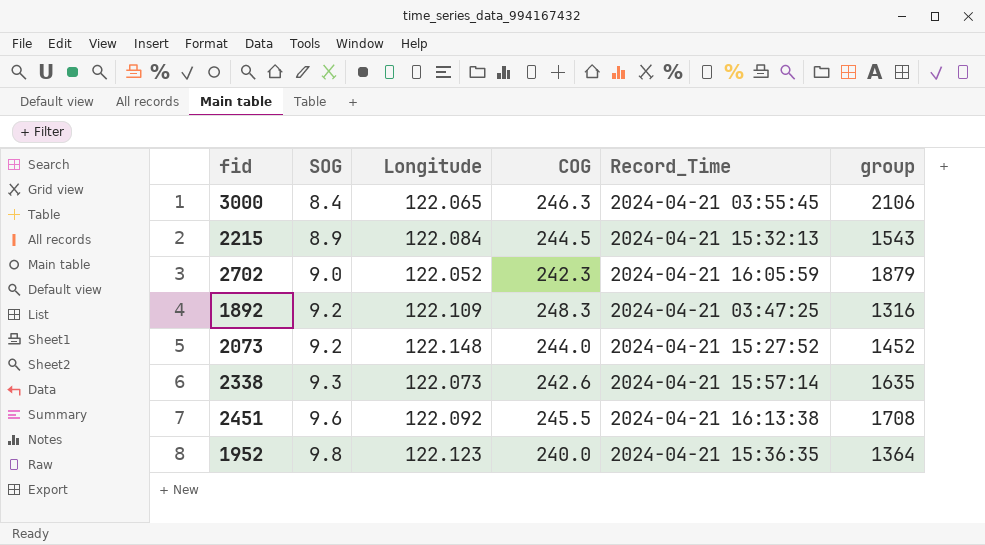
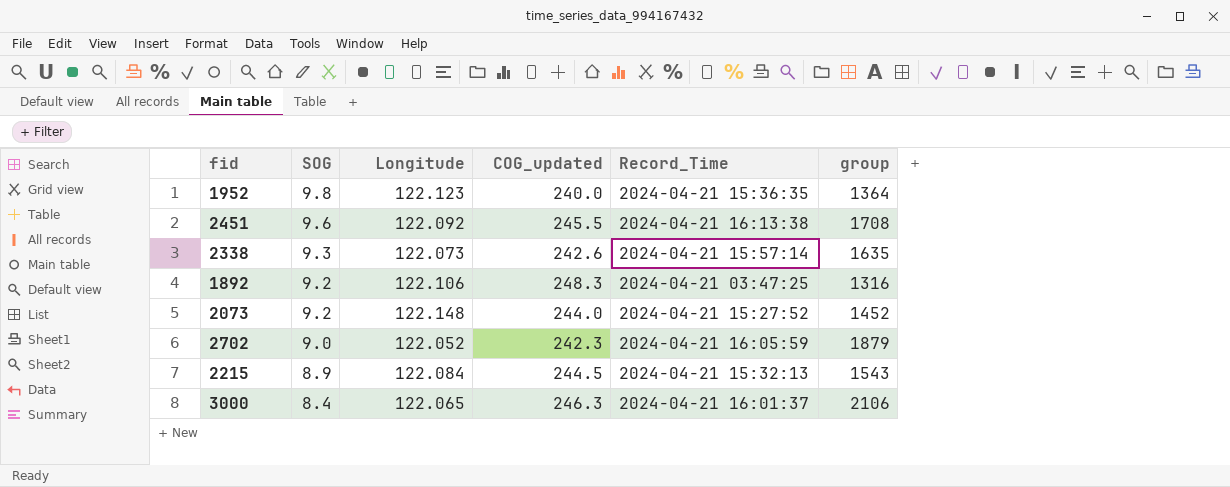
row order: SOG ascending -> SOG descending
column name: COG -> COG_updated
1892 | Longitude: 122.109 -> 122.106
3000 | Record_Time: 2024-04-21 03:55:45 -> 2024-04-21 16:01:37

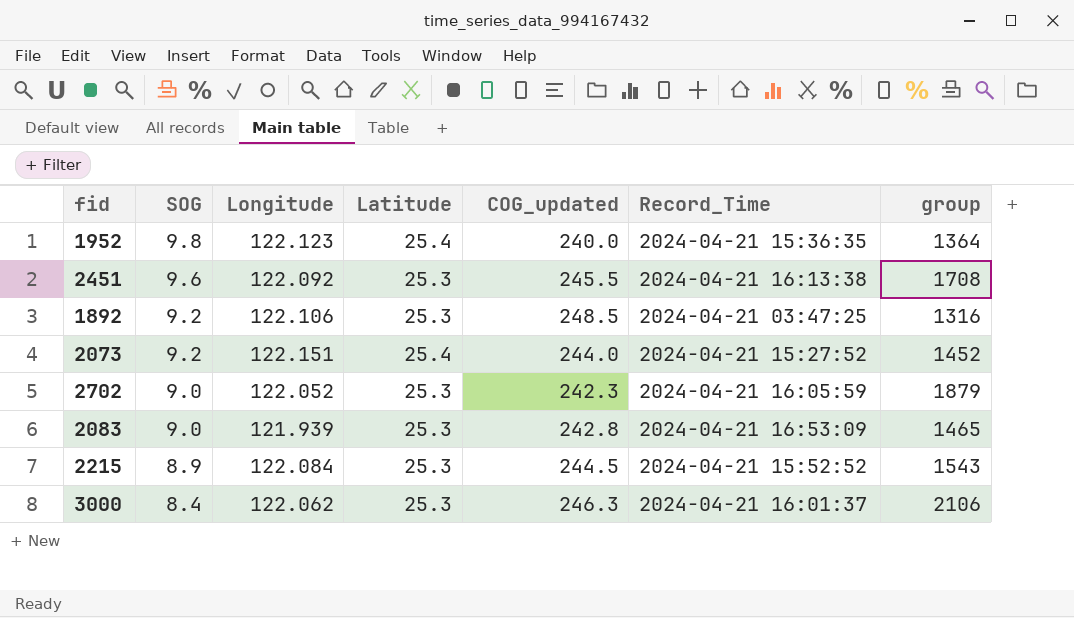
column Latitude | position: none -> 4
row 2338: 9.3 | 122.073 | 242.6 | 2024-04-21 15:57:14 | 1635 -> none
1892 | COG_updated: 248.3 -> 248.5
2073 | Longitude: 122.148 -> 122.151
row 2083: none -> 9.0 | 121.939 | 25.3 | 242.8 | 2024-04-21 16:53:09 | 1465
2215 | Record_Time: 2024-04-21 15:32:13 -> 2024-04-21 15:52:52
3000 | Longitude: 122.065 -> 122.062

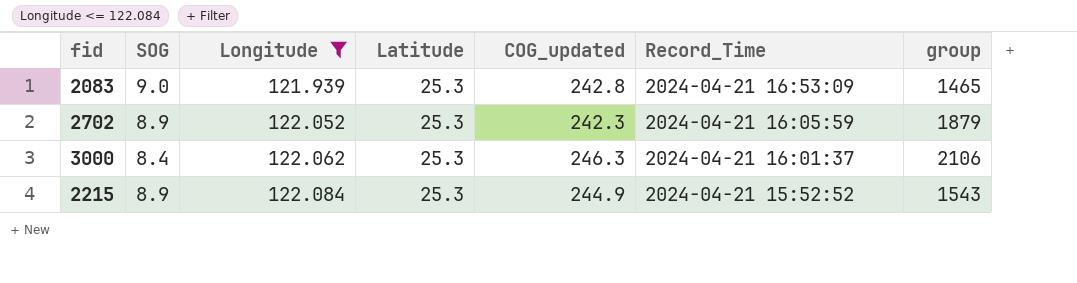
filter: none -> Longitude <= 122.084
row order: SOG descending -> Longitude ascending
2702 | SOG: 9.0 -> 8.9
2215 | COG_updated: 244.5 -> 244.9

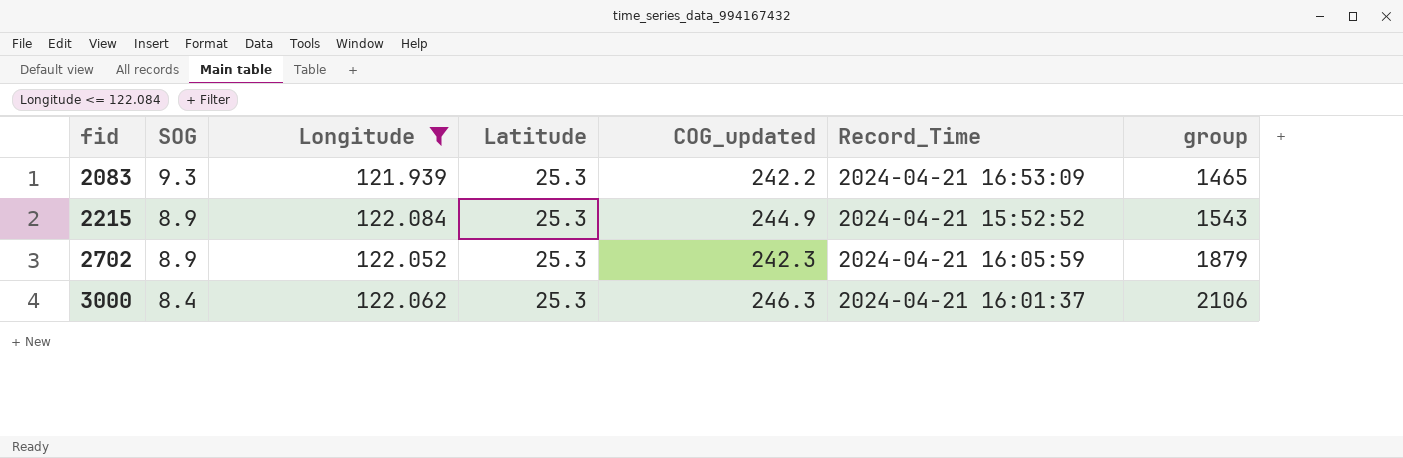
row order: Longitude ascending -> fid ascending
2083 | SOG: 9.0 -> 9.3
2083 | COG_updated: 242.8 -> 242.2

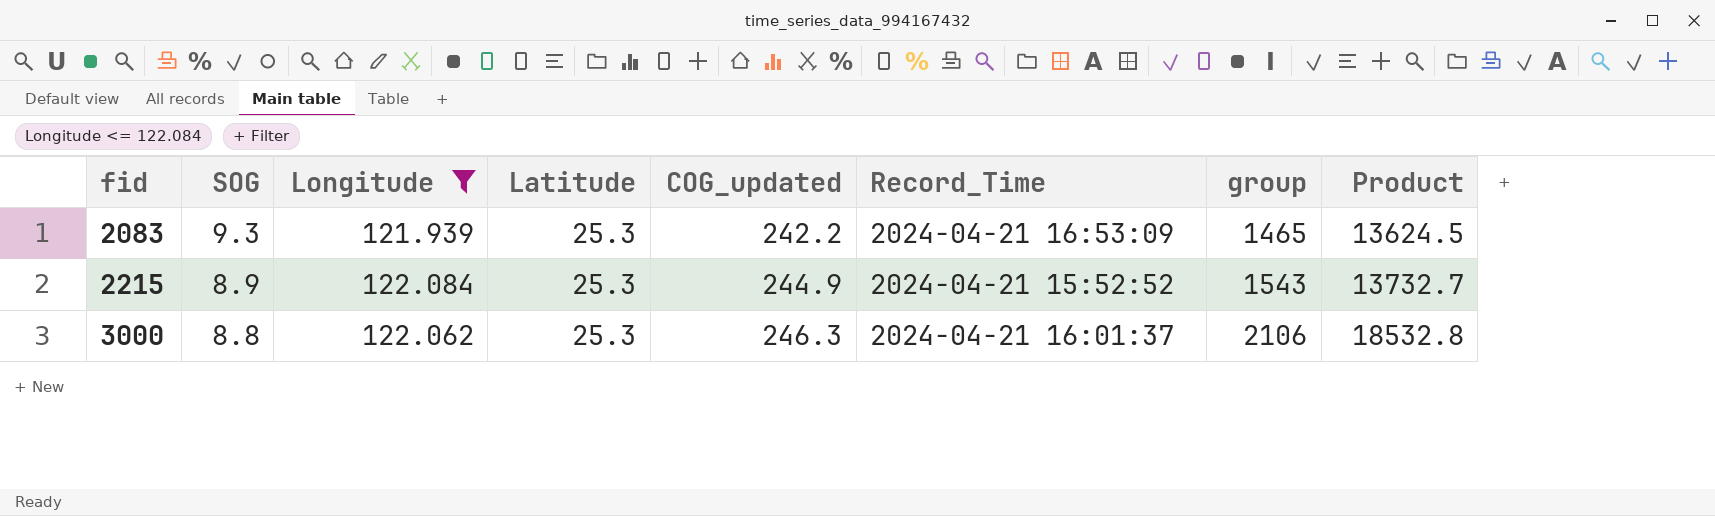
column Product | formula: none -> [SOG] * [group]
row 2702: 8.9 | 122.052 | 25.3 | 242.3 | 2024-04-21 16:05:59 | 1879 -> none
3000 | SOG: 8.4 -> 8.8

